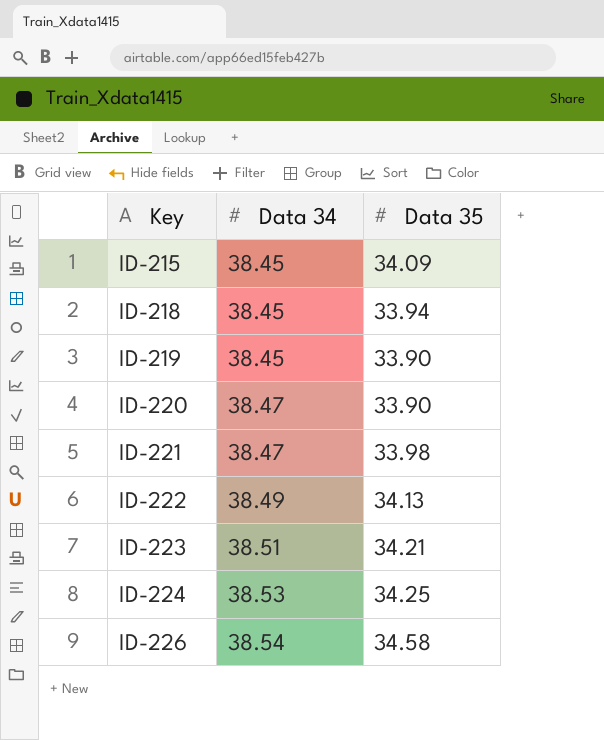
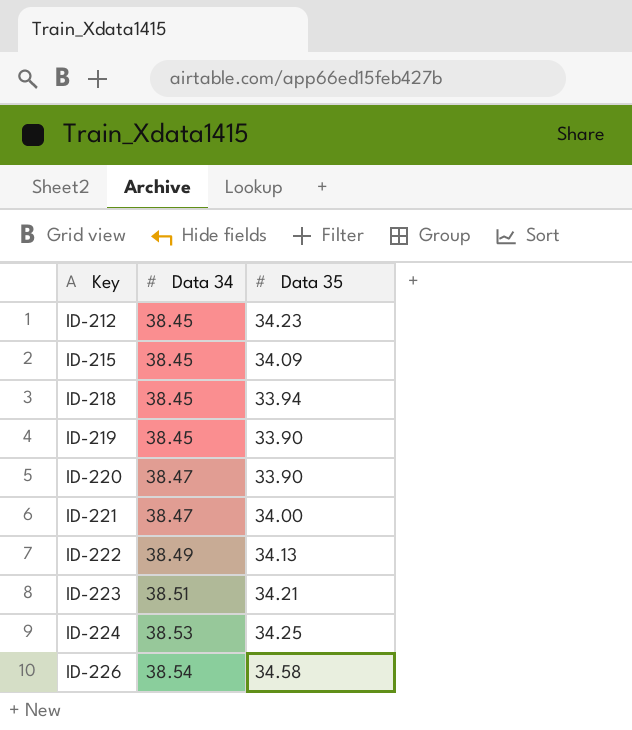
row ID-212: none -> 38.45 | 34.23
ID-221 | Data 35: 33.98 -> 34.00

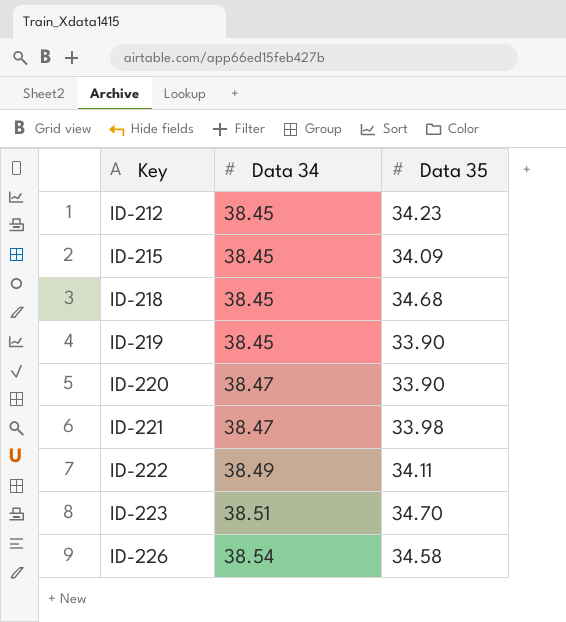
row ID-224: 38.53 | 34.25 -> none
ID-218 | Data 35: 33.94 -> 34.68
ID-221 | Data 35: 34.00 -> 33.98
ID-222 | Data 35: 34.13 -> 34.11
ID-223 | Data 35: 34.21 -> 34.70

